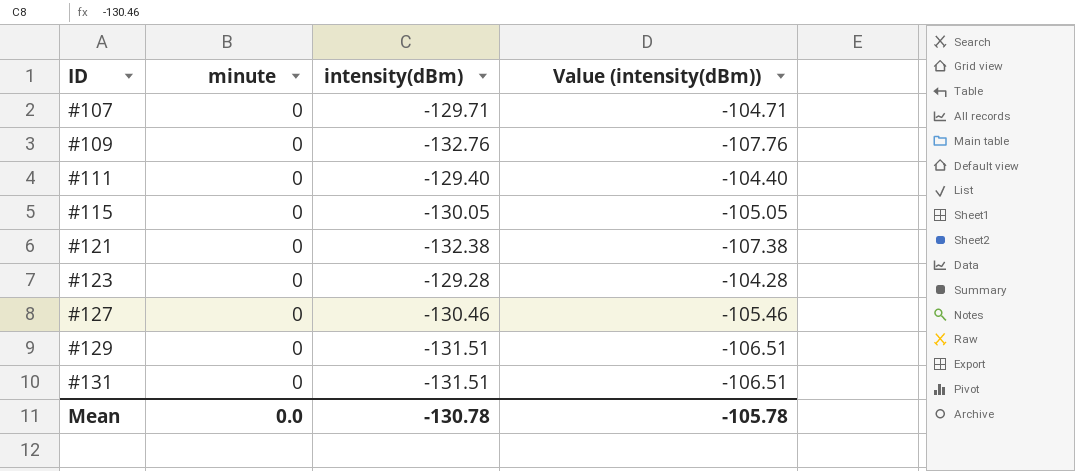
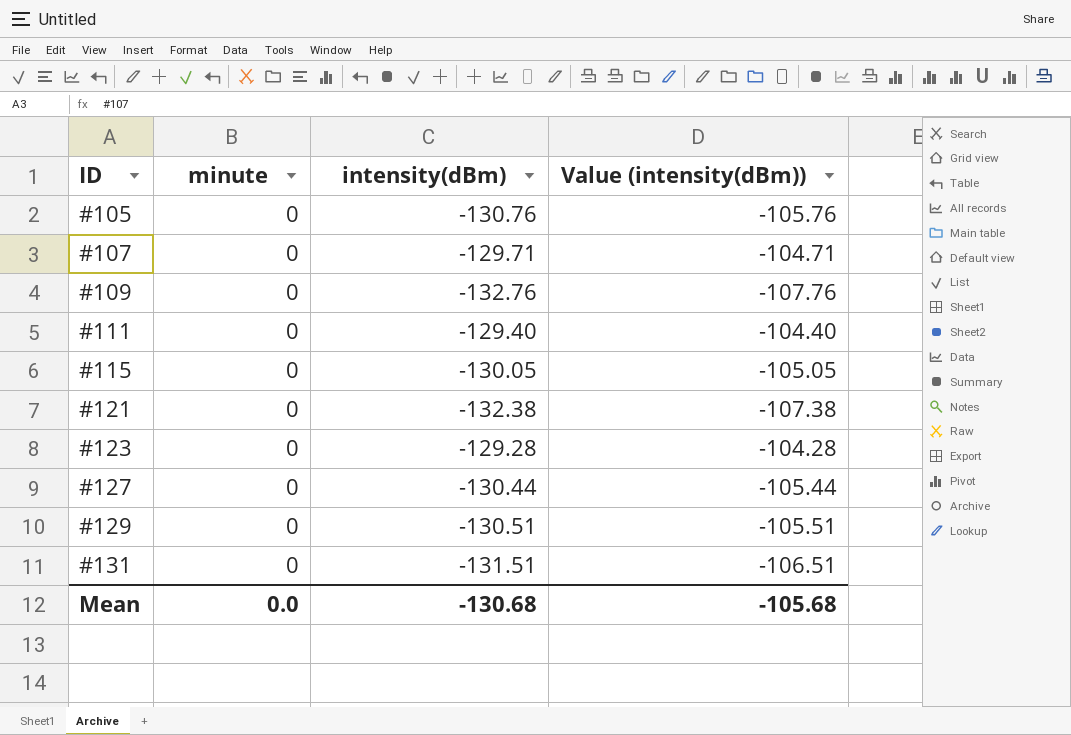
row #105: none -> 0 | -130.76 | -105.76
#127 | intensity(dBm): -130.46 -> -130.44
#127 | Value (intensity(dBm)): -105.46 -> -105.44
#129 | intensity(dBm): -131.51 -> -130.51
#129 | Value (intensity(dBm)): -106.51 -> -105.51
Mean | intensity(dBm): -130.78 -> -130.68
Mean | Value (intensity(dBm)): -105.78 -> -105.68

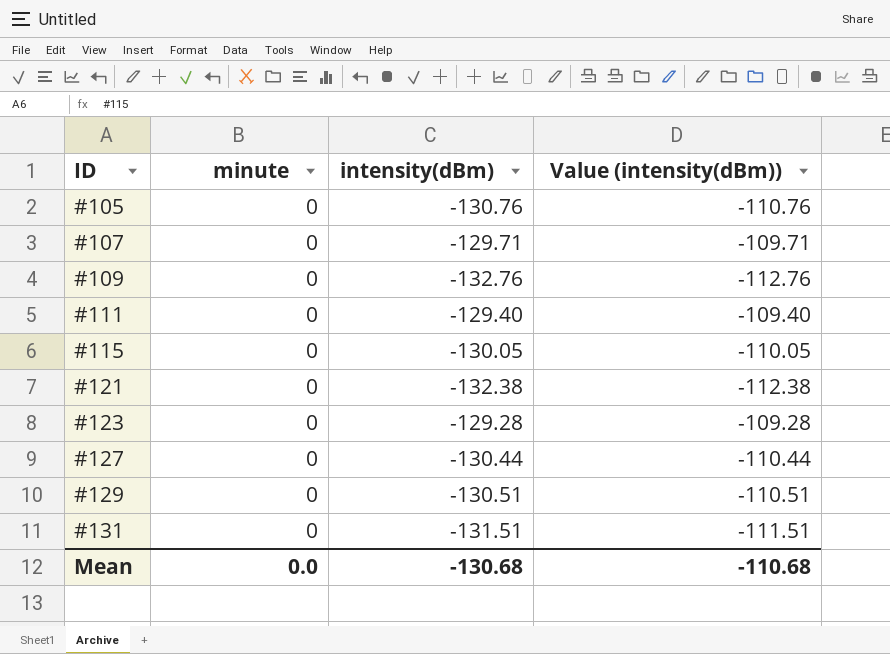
column Value (intensity(dBm)) | formula: [intensity(dBm)] + 25 -> [intensity(dBm)] + 20
Mean | Value (intensity(dBm)): -105.68 -> -110.68

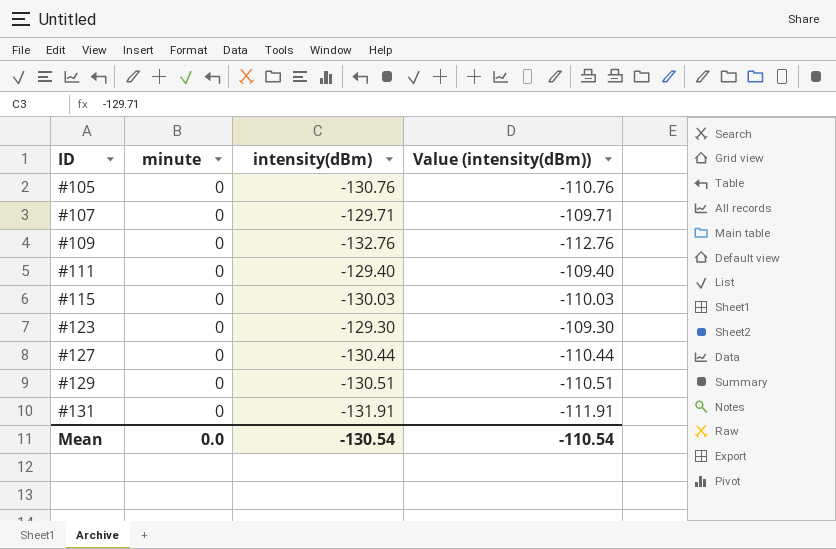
row #121: 0 | -132.38 | -112.38 -> none
#115 | intensity(dBm): -130.05 -> -130.03
#115 | Value (intensity(dBm)): -110.05 -> -110.03
#123 | intensity(dBm): -129.28 -> -129.30
#123 | Value (intensity(dBm)): -109.28 -> -109.30
#131 | intensity(dBm): -131.51 -> -131.91
#131 | Value (intensity(dBm)): -111.51 -> -111.91
Mean | intensity(dBm): -130.68 -> -130.54
Mean | Value (intensity(dBm)): -110.68 -> -110.54

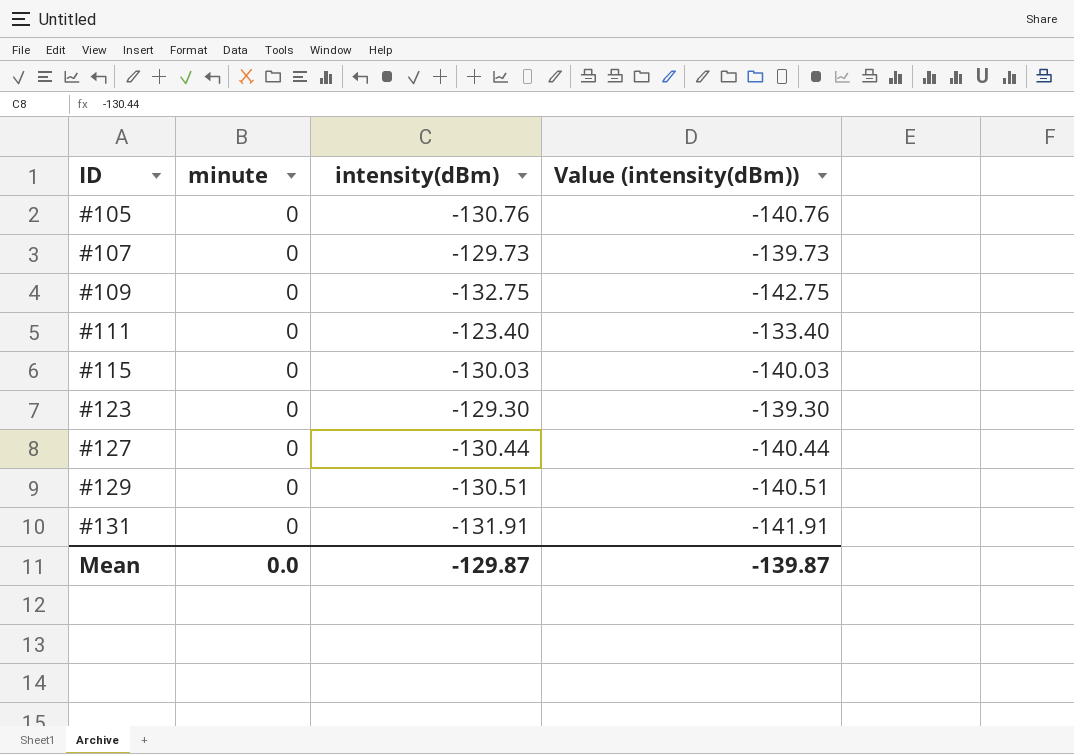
column Value (intensity(dBm)) | formula: [intensity(dBm)] + 20 -> [intensity(dBm)] - 10
#107 | intensity(dBm): -129.71 -> -129.73
#109 | intensity(dBm): -132.76 -> -132.75
#111 | intensity(dBm): -129.40 -> -123.40
Mean | intensity(dBm): -130.54 -> -129.87
Mean | Value (intensity(dBm)): -110.54 -> -139.87

